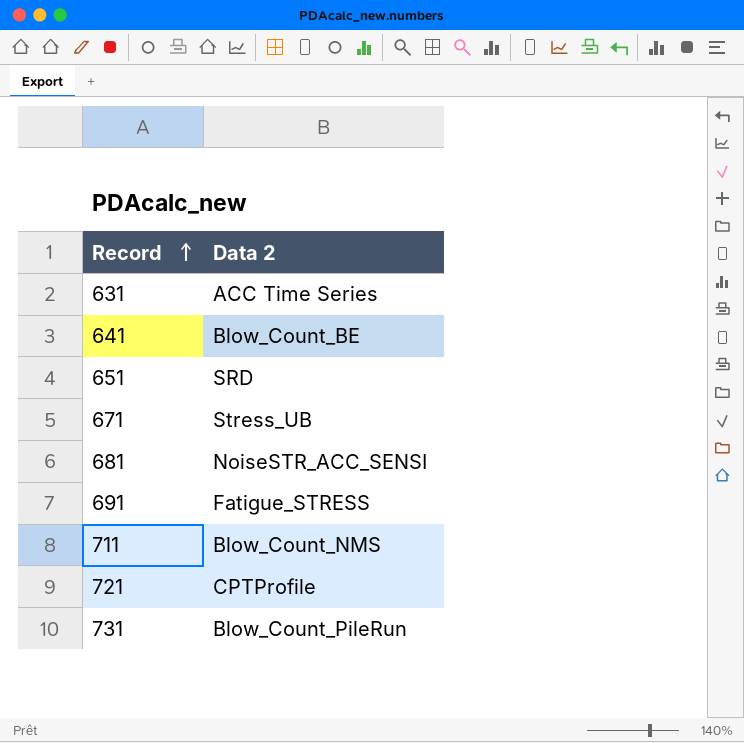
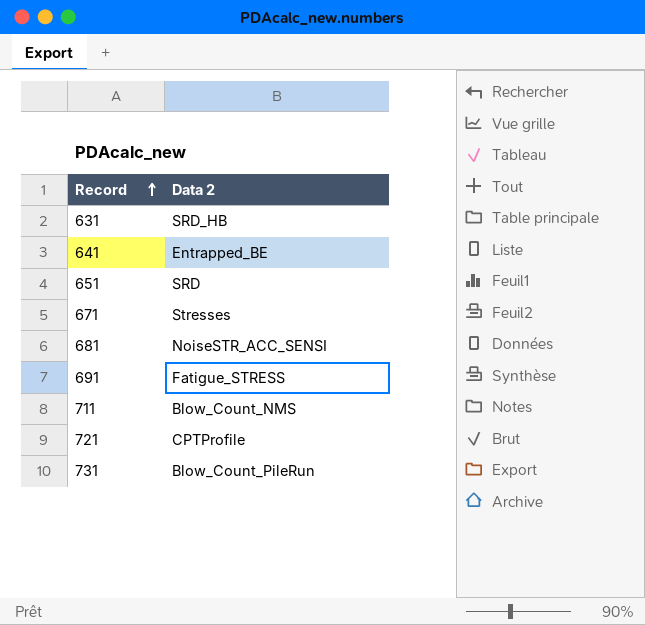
631 | Data 2: ACC Time Series -> SRD_HB
641 | Data 2: Blow_Count_BE -> Entrapped_BE
671 | Data 2: Stress_UB -> Stresses

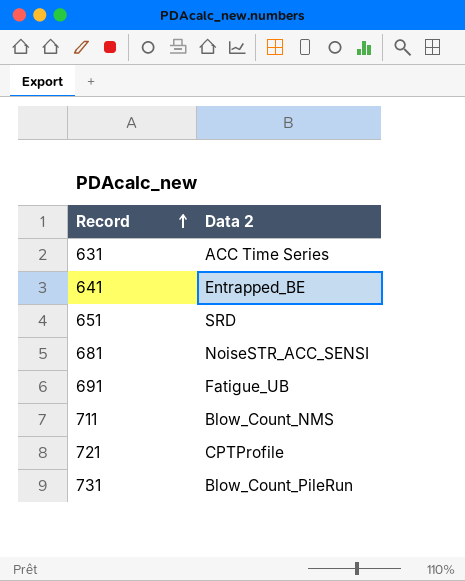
row 671: Stresses -> none
631 | Data 2: SRD_HB -> ACC Time Series
691 | Data 2: Fatigue_STRESS -> Fatigue_UB

